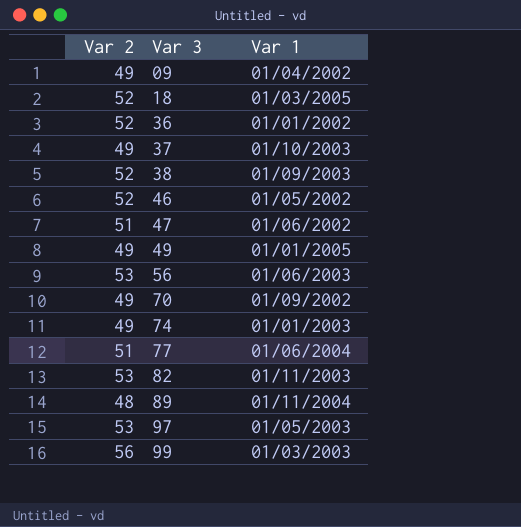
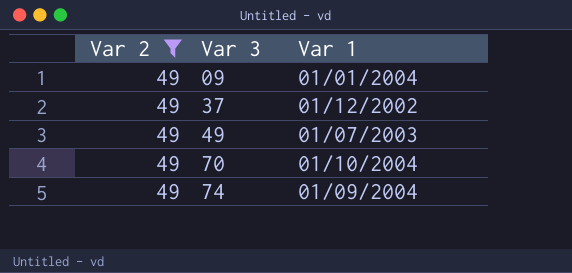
filter: none -> Var 2 = 49
09 | Var 1: 01/04/2002 -> 01/01/2004
37 | Var 1: 01/10/2003 -> 01/12/2002
49 | Var 1: 01/01/2005 -> 01/07/2003
70 | Var 1: 01/09/2002 -> 01/10/2004
74 | Var 1: 01/01/2003 -> 01/09/2004

